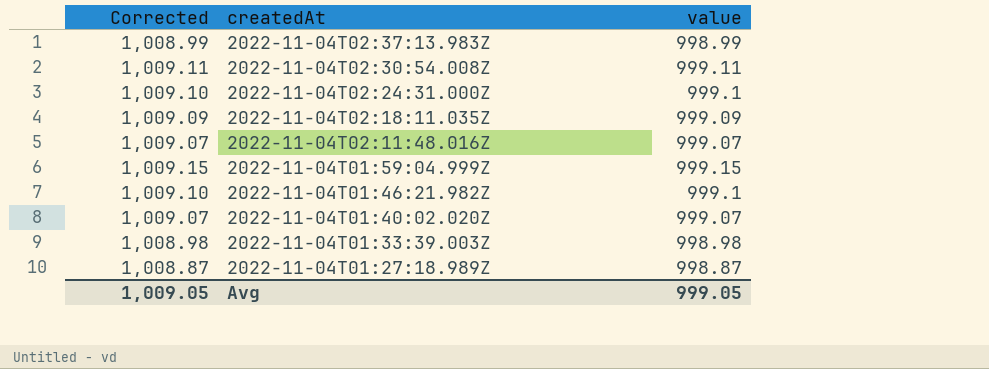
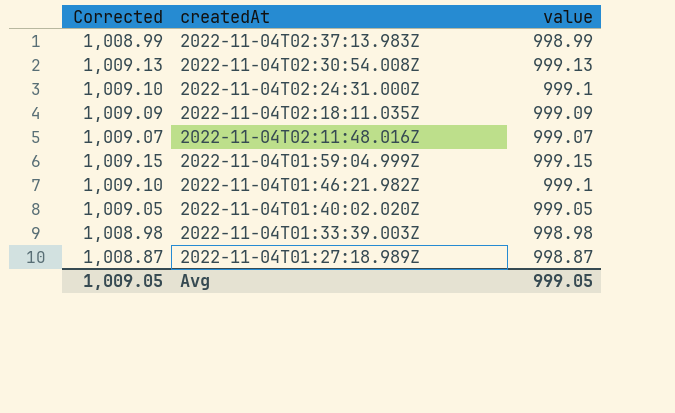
2022-11-04T02:30:54.008Z | Corrected: 1,009.11 -> 1,009.13
2022-11-04T02:30:54.008Z | value: 999.11 -> 999.13
2022-11-04T01:40:02.020Z | Corrected: 1,009.07 -> 1,009.05
2022-11-04T01:40:02.020Z | value: 999.07 -> 999.05

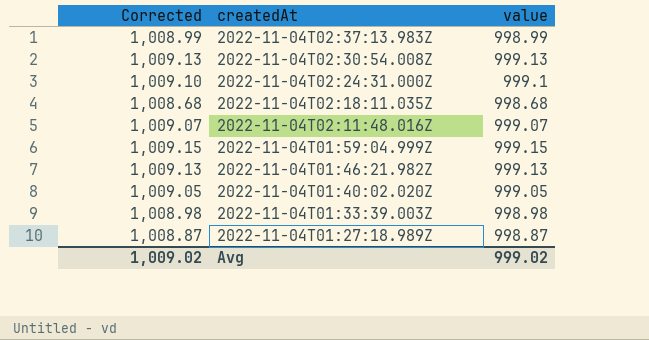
2022-11-04T02:18:11.035Z | Corrected: 1,009.09 -> 1,008.68
2022-11-04T02:18:11.035Z | value: 999.09 -> 998.68
2022-11-04T01:46:21.982Z | Corrected: 1,009.10 -> 1,009.13
2022-11-04T01:46:21.982Z | value: 999.1 -> 999.13
Avg | Corrected: 1,009.05 -> 1,009.02
Avg | value: 999.05 -> 999.02

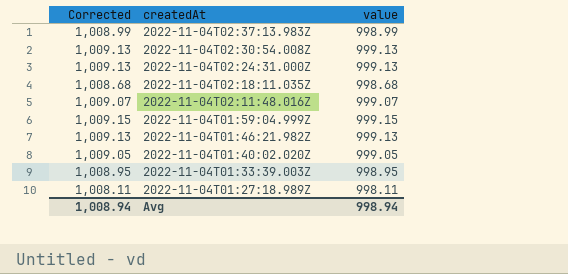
2022-11-04T02:24:31.000Z | Corrected: 1,009.10 -> 1,009.13
2022-11-04T02:24:31.000Z | value: 999.1 -> 999.13
2022-11-04T01:33:39.003Z | Corrected: 1,008.98 -> 1,008.95
2022-11-04T01:33:39.003Z | value: 998.98 -> 998.95
2022-11-04T01:27:18.989Z | Corrected: 1,008.87 -> 1,008.11
2022-11-04T01:27:18.989Z | value: 998.87 -> 998.11
Avg | Corrected: 1,009.02 -> 1,008.94
Avg | value: 999.02 -> 998.94

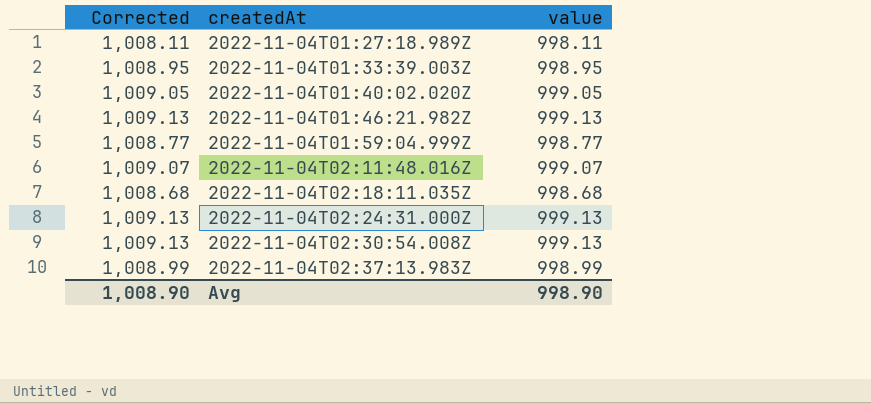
row order: createdAt descending -> createdAt ascending
2022-11-04T01:59:04.999Z | Corrected: 1,009.15 -> 1,008.77
2022-11-04T01:59:04.999Z | value: 999.15 -> 998.77
Avg | Corrected: 1,008.94 -> 1,008.90
Avg | value: 998.94 -> 998.90

